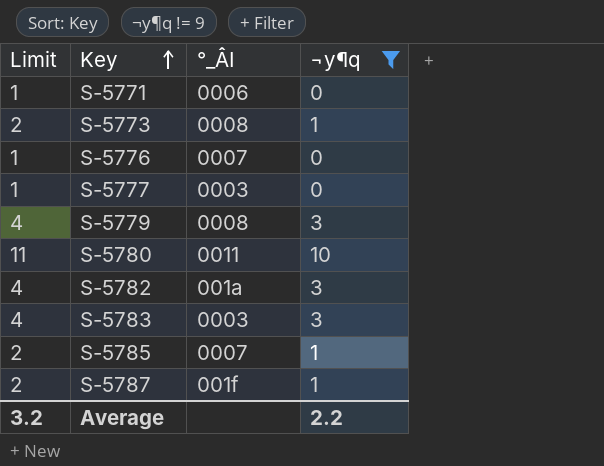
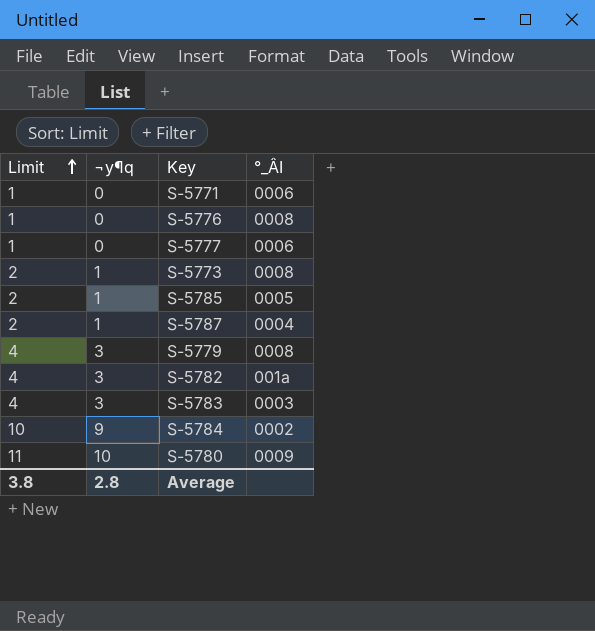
filter: ¬y¶q != 9 -> none
row order: Key ascending -> Limit ascending
column ¬y¶q | position: 4 -> 2
S-5776 | °_ÂI: 0007 -> 0008
S-5777 | °_ÂI: 0003 -> 0006
S-5785 | °_ÂI: 0007 -> 0005
S-5787 | °_ÂI: 001f -> 0004
S-5780 | °_ÂI: 0011 -> 0009
Average | Limit: 3.2 -> 3.8
Average | ¬y¶q: 2.2 -> 2.8

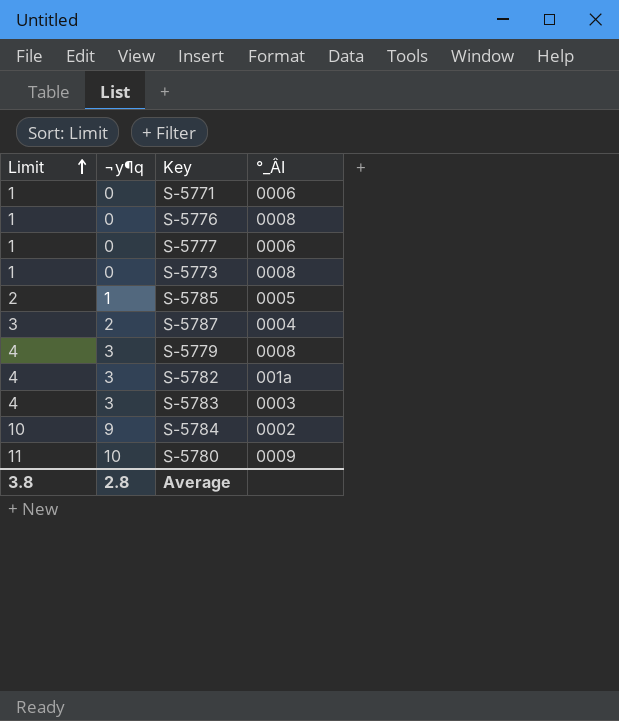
S-5773 | Limit: 2 -> 1
S-5773 | ¬y¶q: 1 -> 0
S-5787 | Limit: 2 -> 3
S-5787 | ¬y¶q: 1 -> 2

